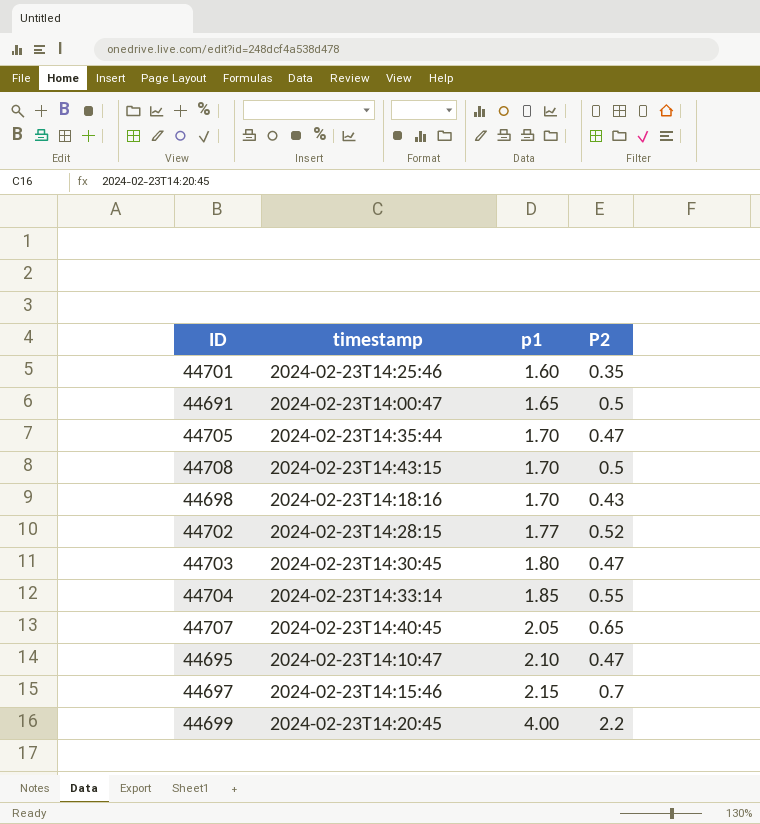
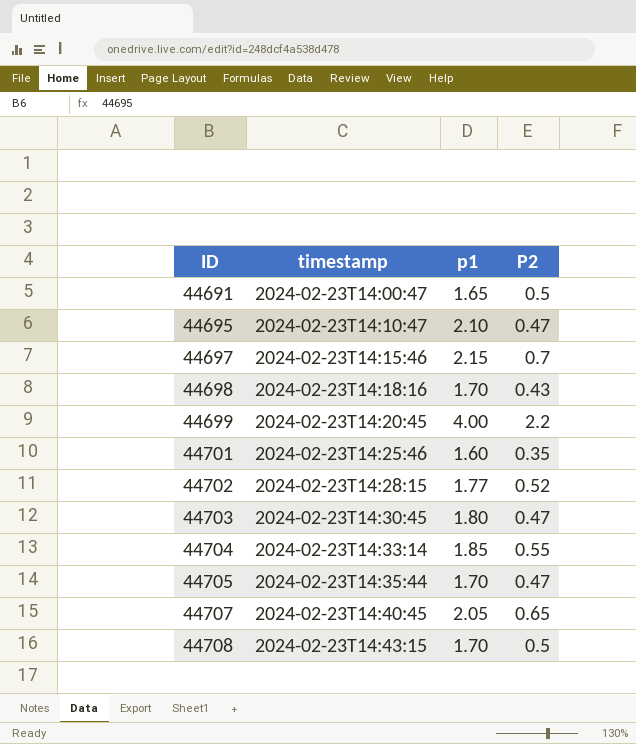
row order: p1 ascending -> ID ascending

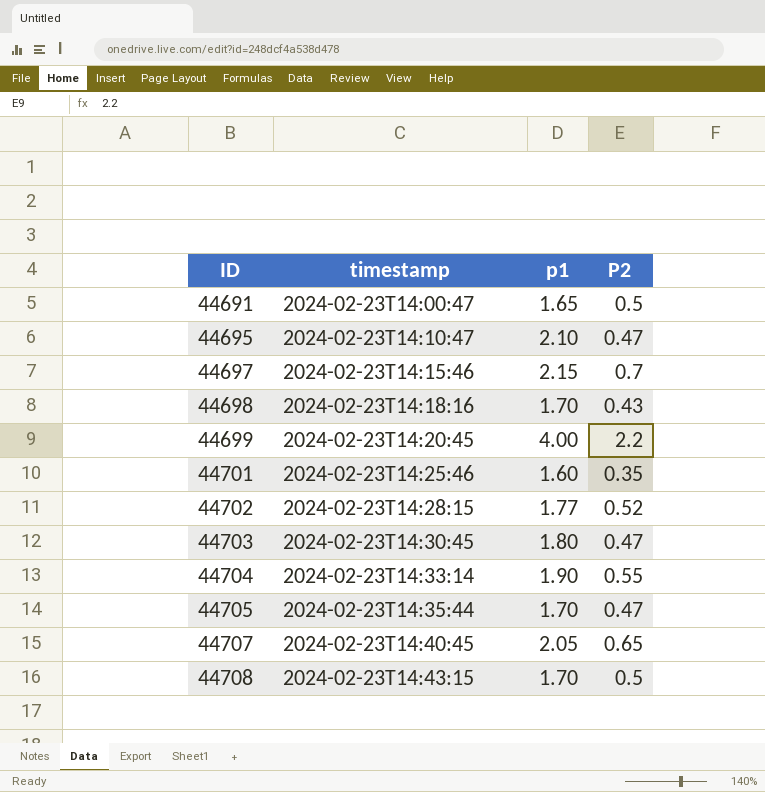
44704 | p1: 1.85 -> 1.90

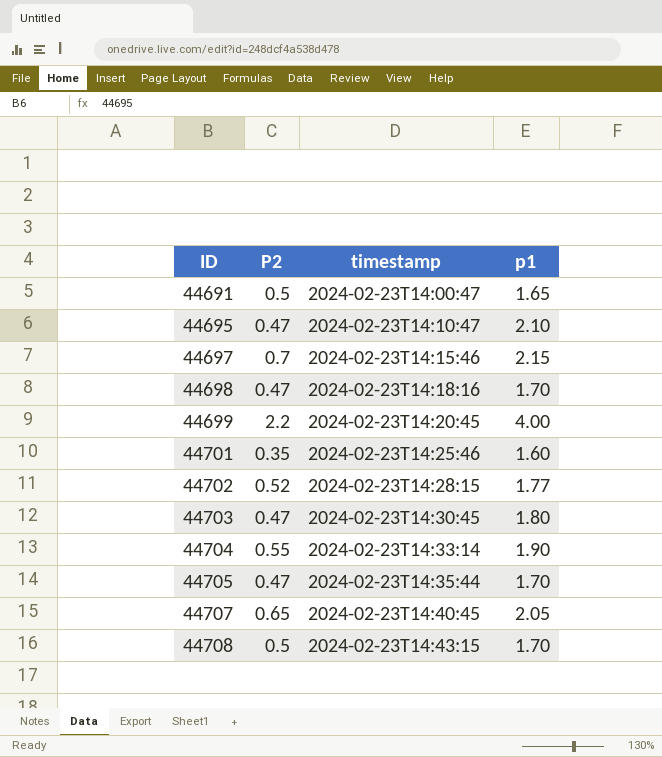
column P2 | position: 4 -> 2
44698 | P2: 0.43 -> 0.47

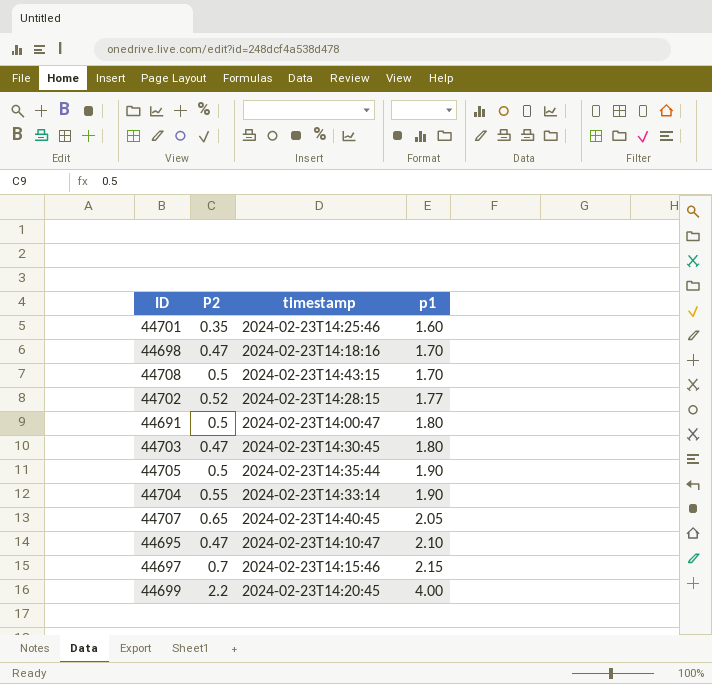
row order: ID ascending -> p1 ascending
44691 | p1: 1.65 -> 1.80
44705 | P2: 0.47 -> 0.5
44705 | p1: 1.70 -> 1.90

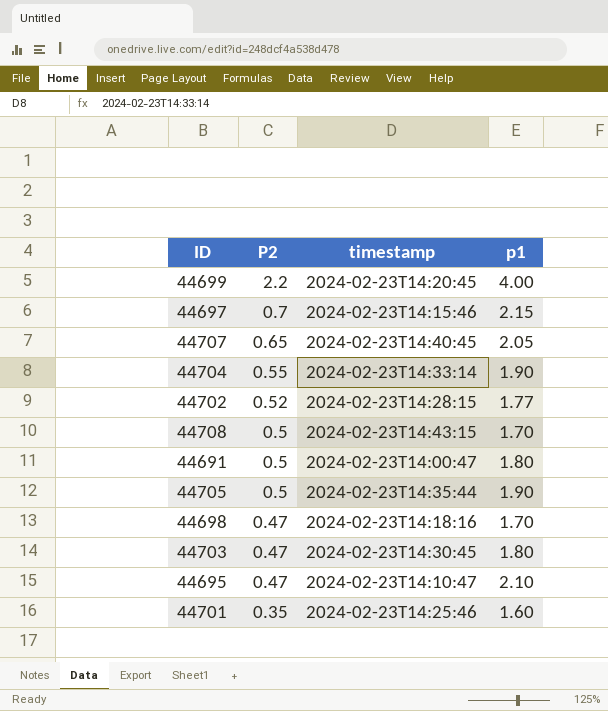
row order: p1 ascending -> P2 descending

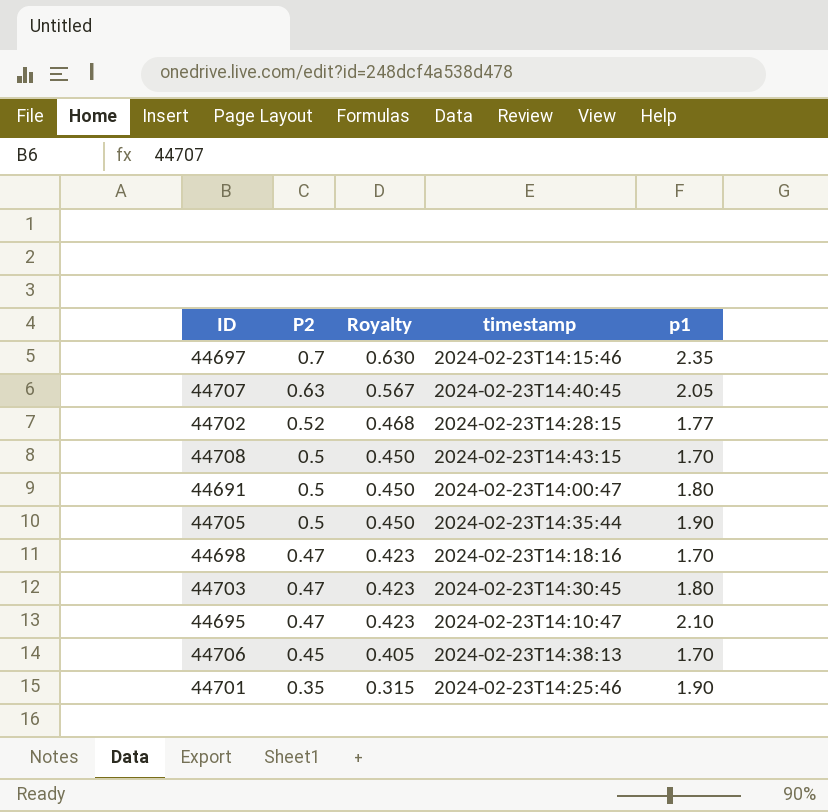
column Royalty | formula: none -> [P2] * 0.9
row 44699: 2.2 | 2024-02-23T14:20:45 | 4.00 -> none
row 44704: 0.55 | 2024-02-23T14:33:14 | 1.90 -> none
44697 | p1: 2.15 -> 2.35
44707 | P2: 0.65 -> 0.63
row 44706: none -> 0.45 | 0.405 | 2024-02-23T14:38:13 | 1.70
44701 | p1: 1.60 -> 1.90

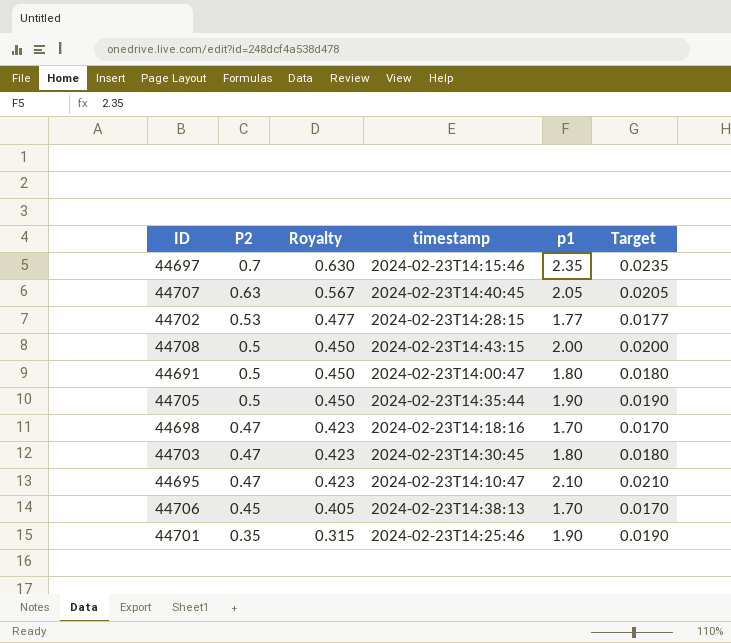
column Target | formula: none -> [p1] * 0.01
44702 | P2: 0.52 -> 0.53
44702 | Royalty: 0.468 -> 0.477
44708 | p1: 1.70 -> 2.00

